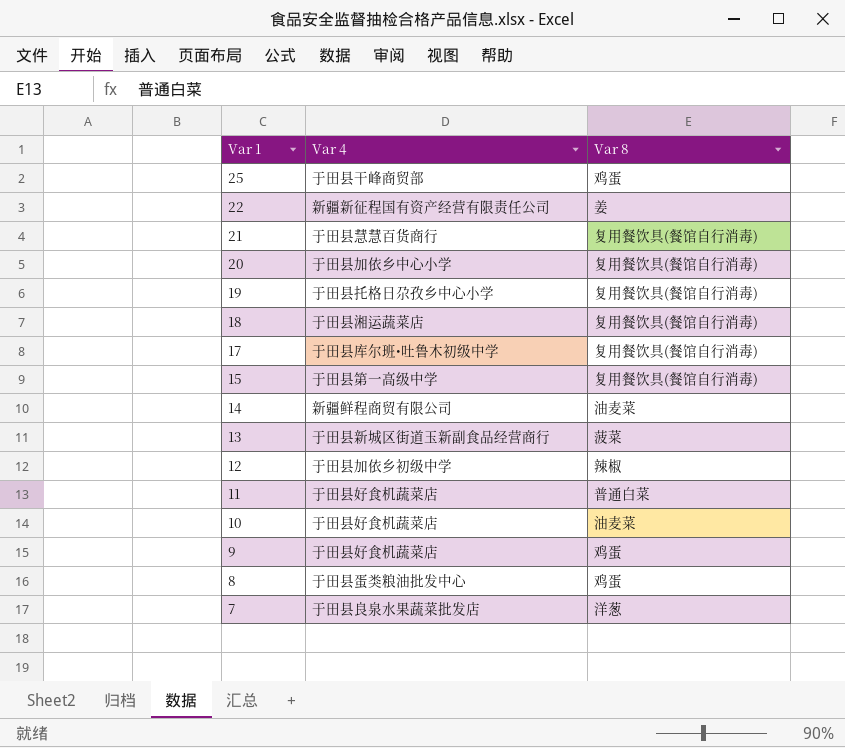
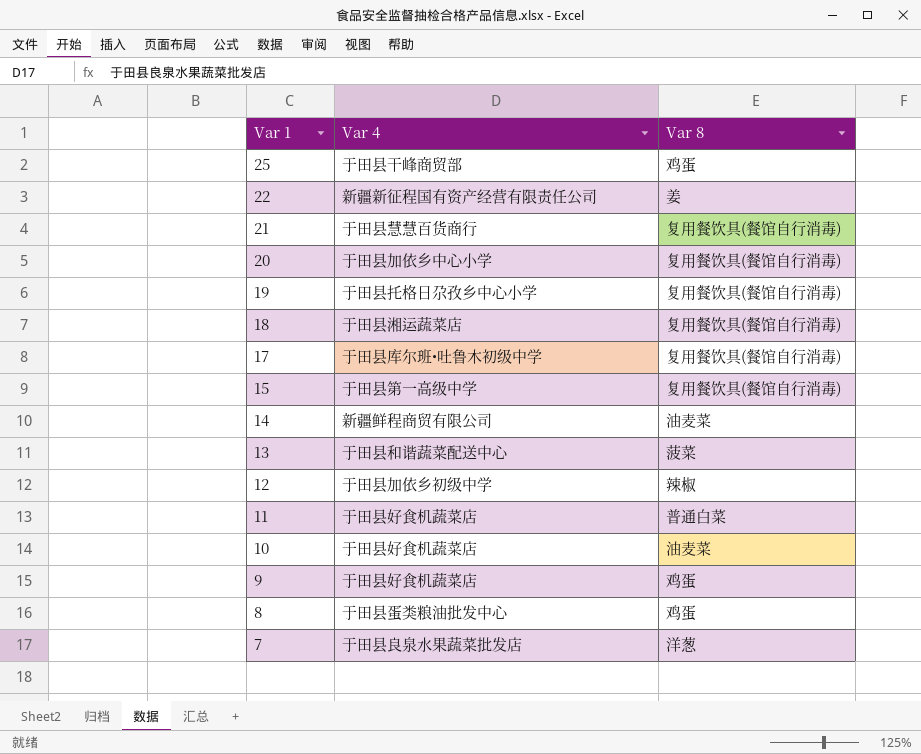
13 | Var 4: 于田县新城区街道玉新副食品经营商行 -> 于田县和谐蔬菜配送中心

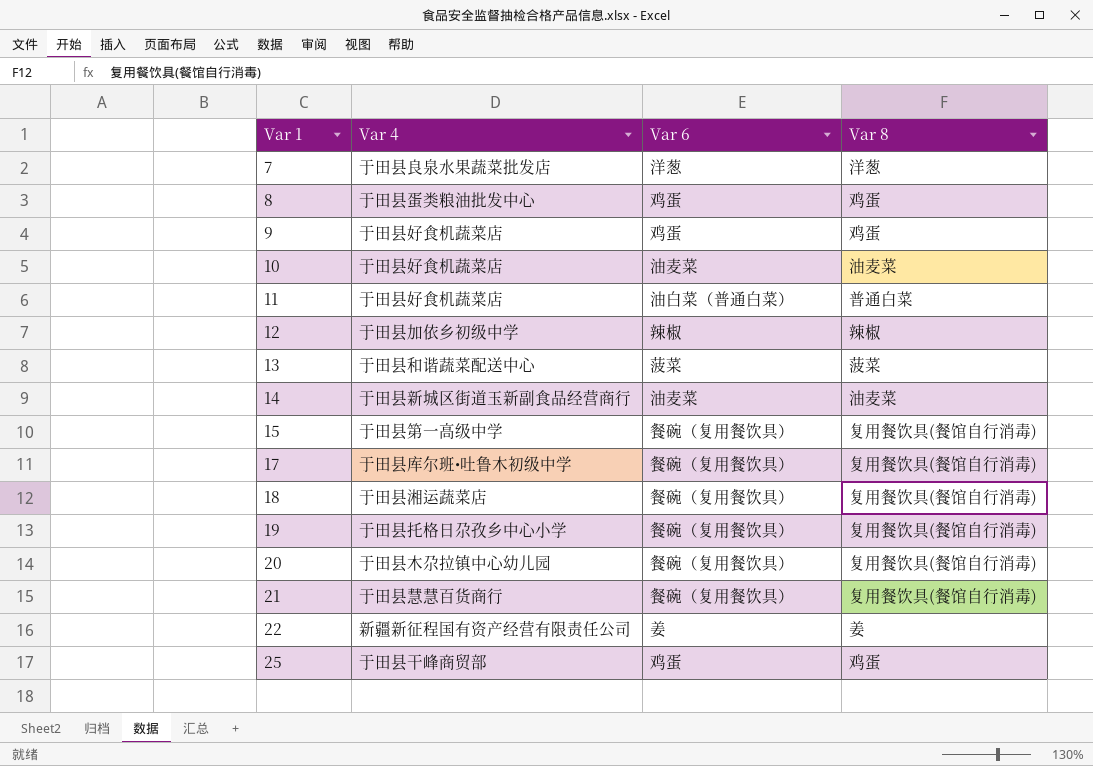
row order: Var 1 descending -> Var 1 ascending
column Var 6 | position: none -> 3
14 | Var 4: 新疆鲜程商贸有限公司 -> 于田县新城区街道玉新副食品经营商行
20 | Var 4: 于田县加依乡中心小学 -> 于田县木尕拉镇中心幼儿园

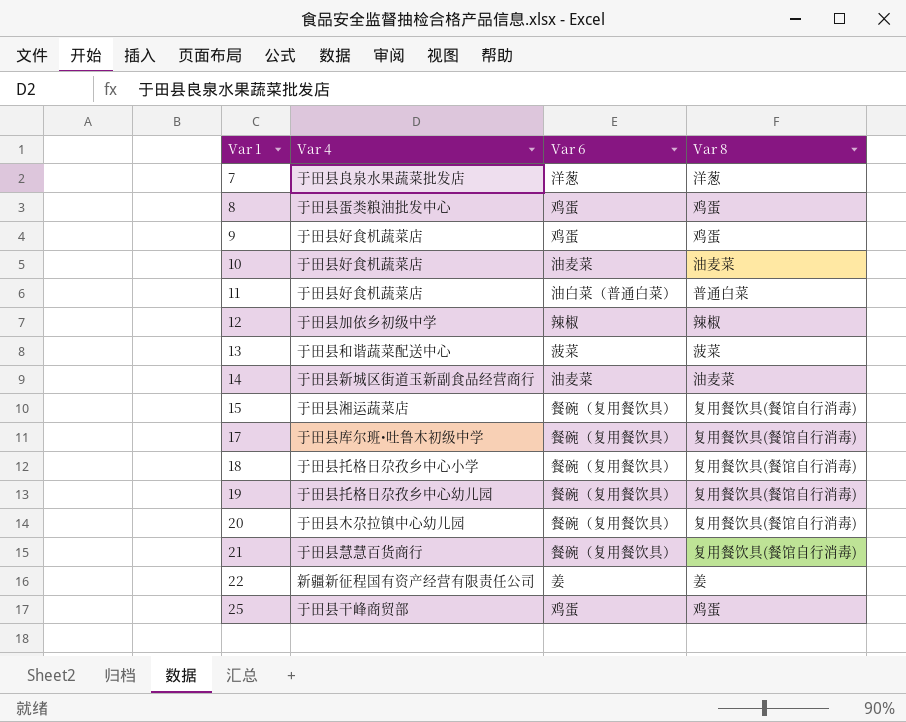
15 | Var 4: 于田县第一高级中学 -> 于田县湘运蔬菜店
18 | Var 4: 于田县湘运蔬菜店 -> 于田县托格日尕孜乡中心小学
19 | Var 4: 于田县托格日尕孜乡中心小学 -> 于田县托格日尕孜乡中心幼儿园

